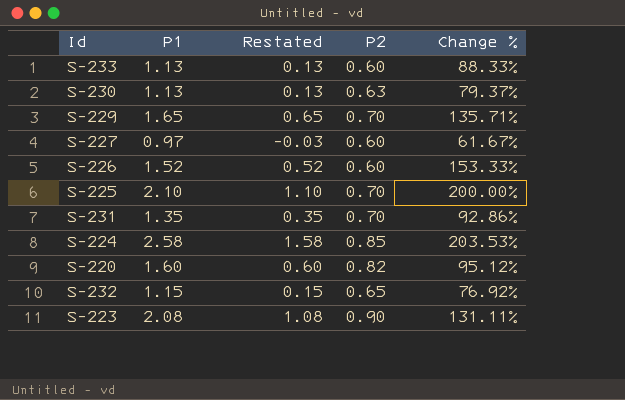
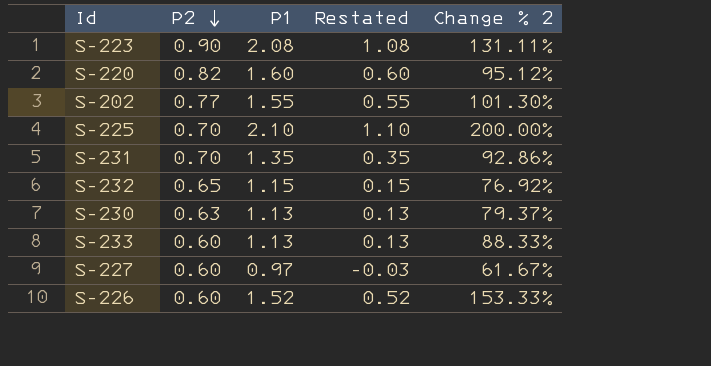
row order: none -> P2 descending
column P2 | position: 4 -> 2
column name: Change % -> Change % 2
row S-229: 1.65 | 0.65 | 0.70 | 135.71% -> none
row S-224: 2.58 | 1.58 | 0.85 | 203.53% -> none
row S-202: none -> 0.77 | 1.55 | 0.55 | 101.30%

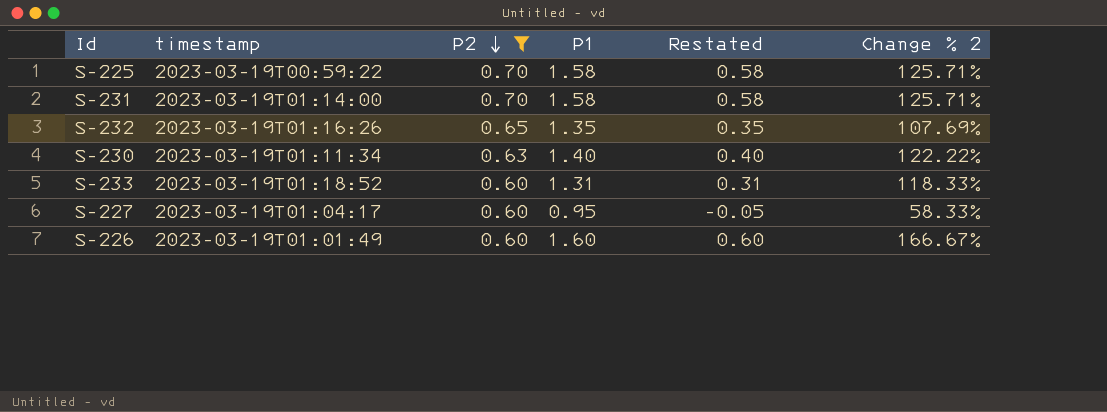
filter: none -> P2 <= 0.70
column timestamp | position: none -> 2
S-225 | P1: 2.10 -> 1.58
S-225 | Restated: 1.10 -> 0.58
S-225 | Change % 2: 200.00% -> 125.71%
S-231 | P1: 1.35 -> 1.58
S-231 | Restated: 0.35 -> 0.58
S-231 | Change % 2: 92.86% -> 125.71%
S-232 | P1: 1.15 -> 1.35
S-232 | Restated: 0.15 -> 0.35
S-232 | Change % 2: 76.92% -> 107.69%
S-230 | P1: 1.13 -> 1.40
S-230 | Restated: 0.13 -> 0.40
S-230 | Change % 2: 79.37% -> 122.22%
S-233 | P1: 1.13 -> 1.31
S-233 | Restated: 0.13 -> 0.31
S-233 | Change % 2: 88.33% -> 118.33%
S-227 | P1: 0.97 -> 0.95
S-227 | Restated: -0.03 -> -0.05
S-227 | Change % 2: 61.67% -> 58.33%
S-226 | P1: 1.52 -> 1.60
S-226 | Restated: 0.52 -> 0.60
S-226 | Change % 2: 153.33% -> 166.67%

